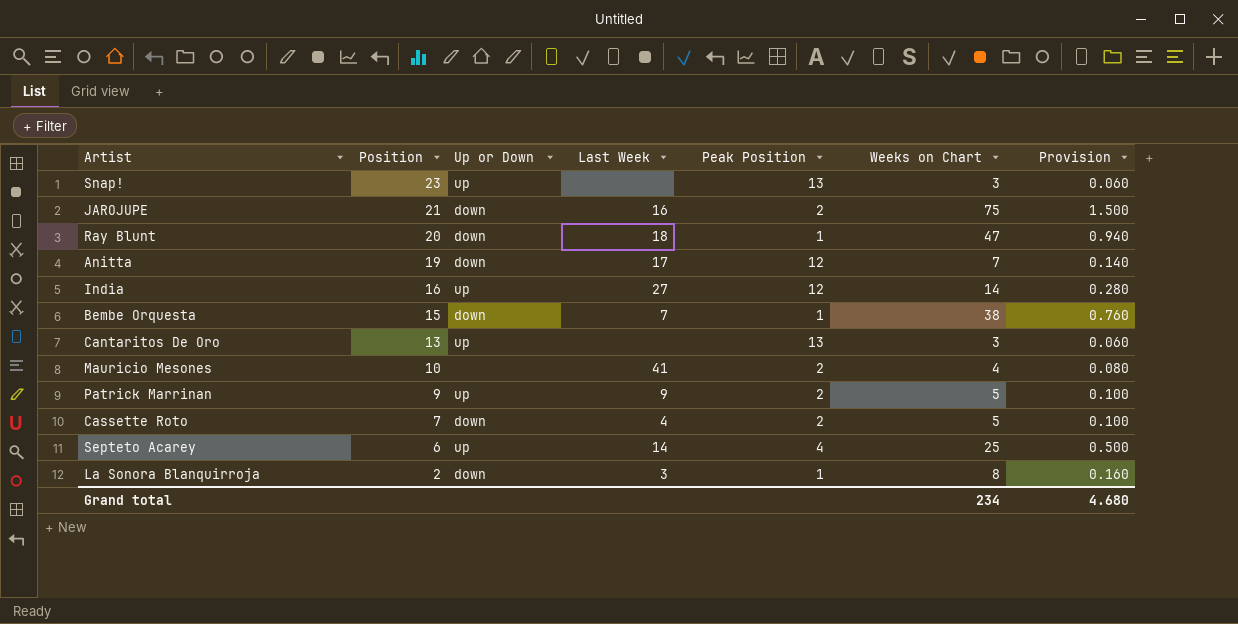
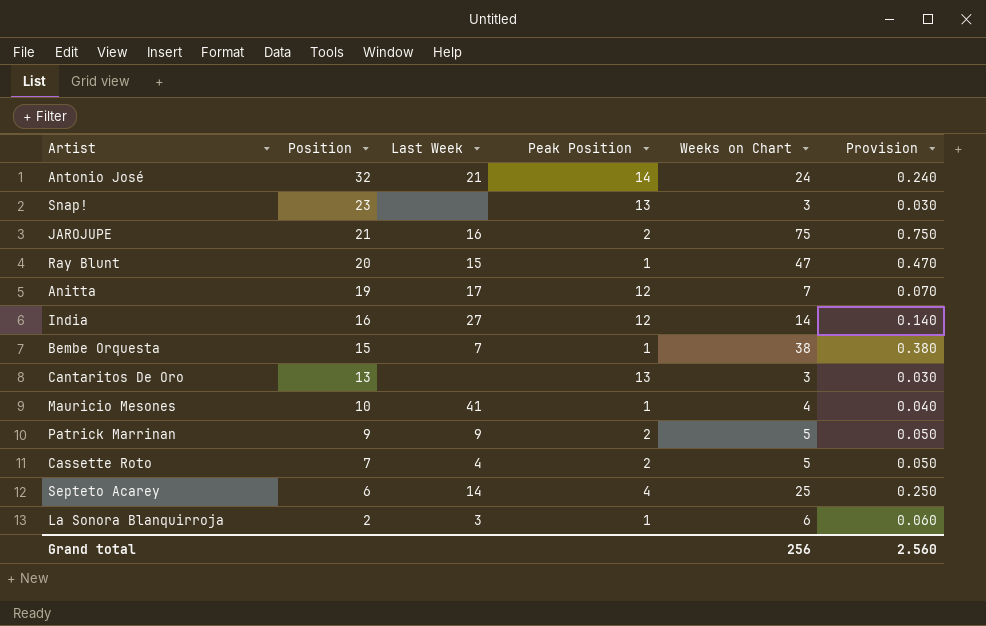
column Up or Down | position: 3 -> none
column Provision | formula: [Weeks on Chart] * 0.02 -> [Weeks on Chart] * 0.01
row Antonio José: none -> 32 | 21 | 14 | 24 | 0.240
Ray Blunt | Last Week: 18 -> 15
Mauricio Mesones | Peak Position: 2 -> 1
La Sonora Blanquirroja | Weeks on Chart: 8 -> 6
Grand total | Weeks on Chart: 234 -> 256
Grand total | Provision: 4.680 -> 2.560

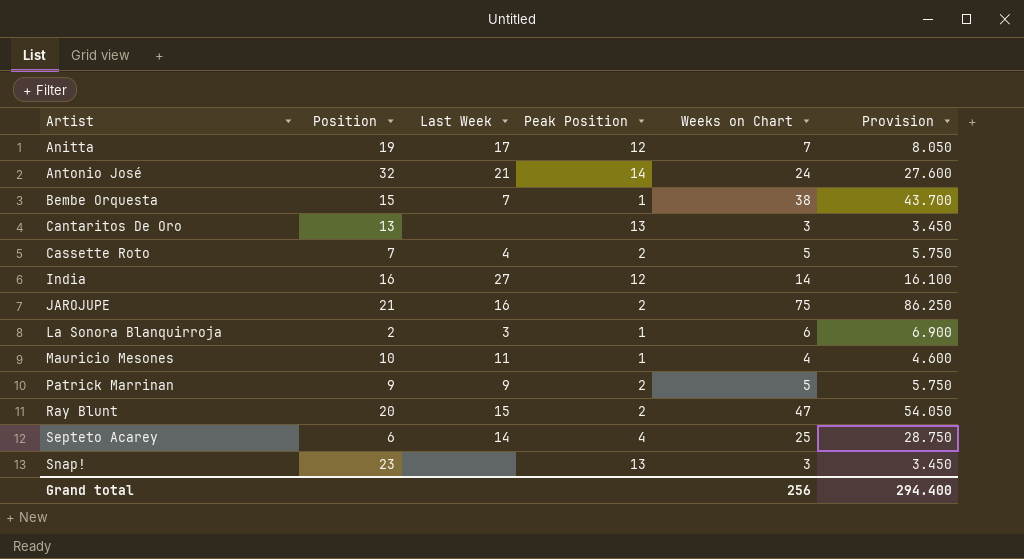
row order: Position descending -> Artist ascending
column Provision | formula: [Weeks on Chart] * 0.01 -> [Weeks on Chart] * 1.15
Mauricio Mesones | Last Week: 41 -> 11
Ray Blunt | Peak Position: 1 -> 2
Grand total | Provision: 2.560 -> 294.400

